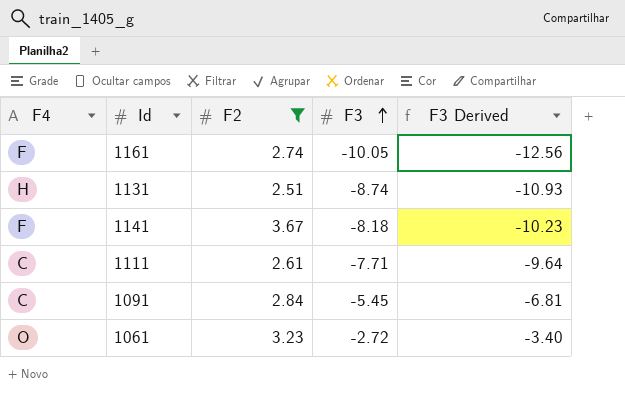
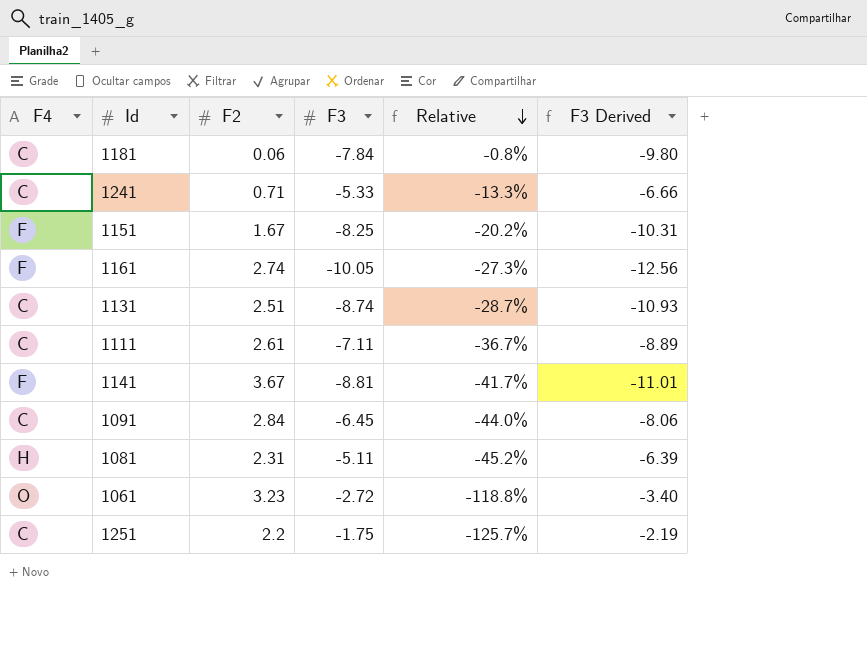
filter: F2 >= 2.51 -> none
row order: F3 ascending -> Relative descending
column Relative | formula: none -> [F2] / [F3]
1131 | F4: H -> C
1111 | F3: -7.71 -> -7.11
1111 | F3 Derived: -9.64 -> -8.89
1141 | F3: -8.18 -> -8.81
1141 | F3 Derived: -10.23 -> -11.01
1091 | F3: -5.45 -> -6.45
1091 | F3 Derived: -6.81 -> -8.06

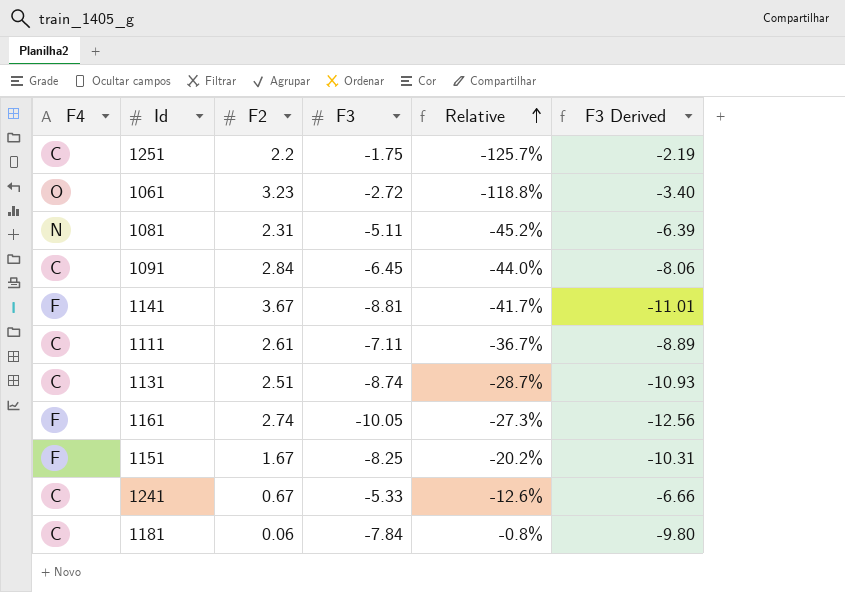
row order: Relative descending -> Relative ascending
1081 | F4: H -> N
1241 | F2: 0.71 -> 0.67
1241 | Relative: -13.3% -> -12.6%

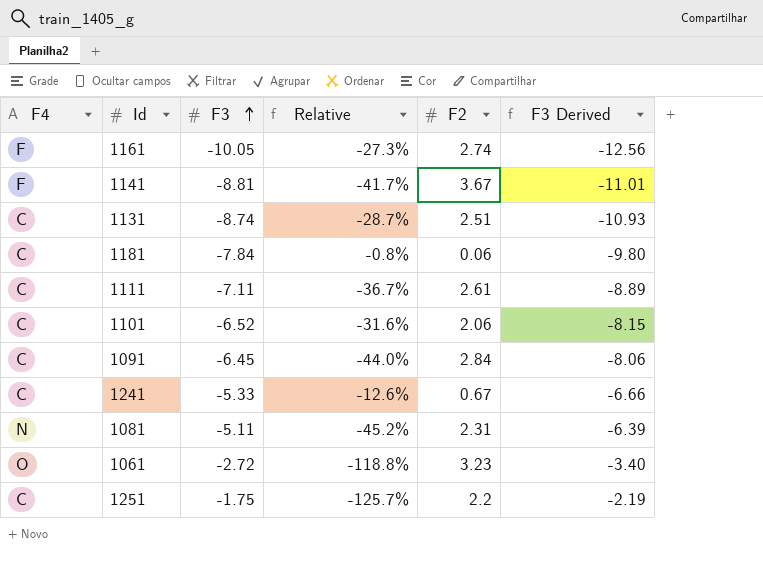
row order: Relative ascending -> F3 ascending
column F2 | position: 3 -> 5
row 1151: F | 1.67 | -8.25 | -20.2% | -10.31 -> none
row 1101: none -> C | -6.52 | -31.6% | 2.06 | -8.15

